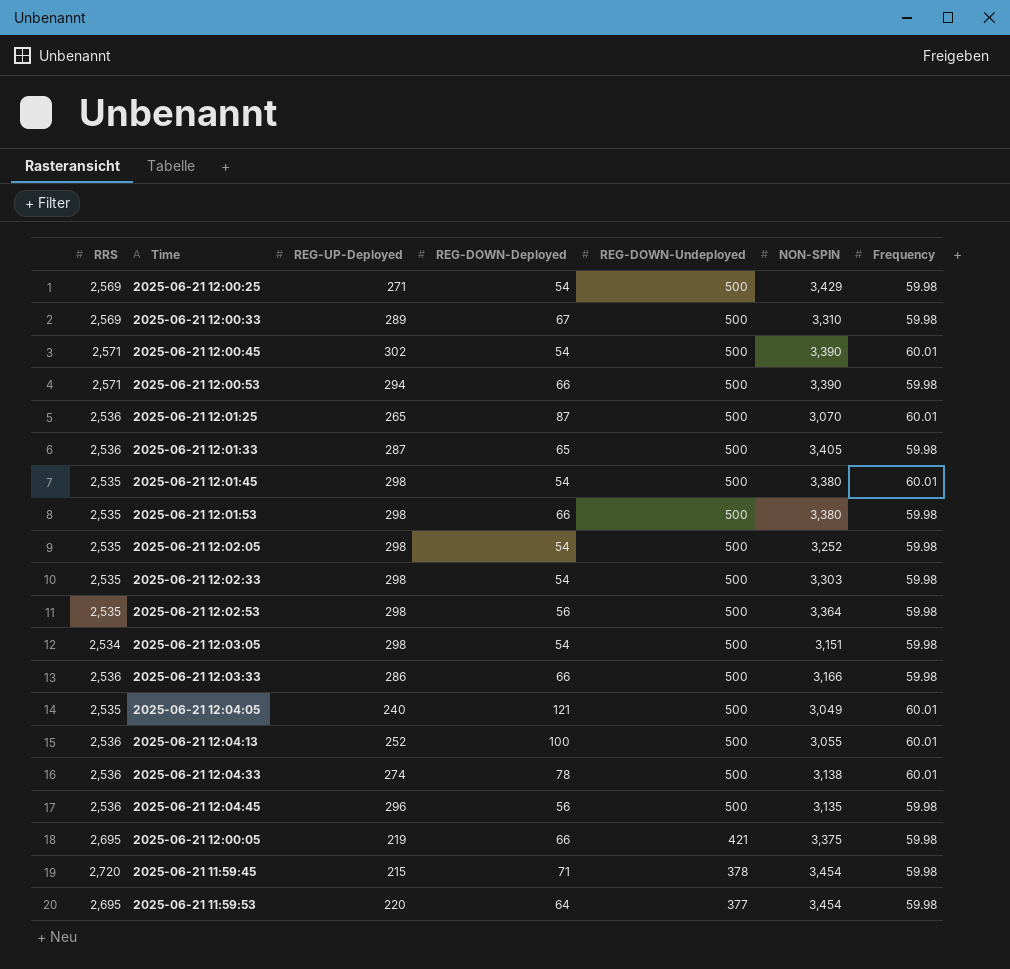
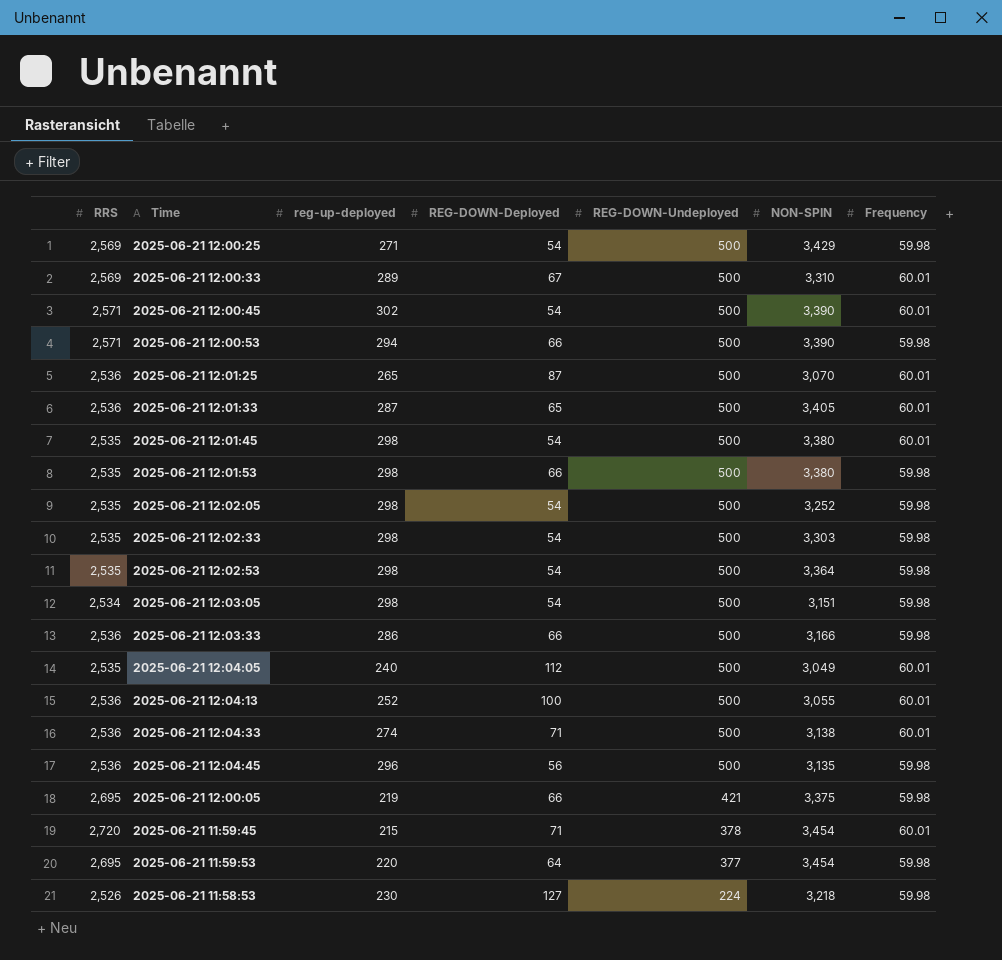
column name: REG-UP-Deployed -> reg-up-deployed
2025-06-21 12:00:33 | Frequency: 59.98 -> 60.01
2025-06-21 12:01:33 | Frequency: 59.98 -> 60.01
2025-06-21 12:02:53 | REG-DOWN-Deployed: 56 -> 54
2025-06-21 12:04:05 | REG-DOWN-Deployed: 121 -> 112
2025-06-21 12:04:33 | REG-DOWN-Deployed: 78 -> 71
2025-06-21 11:59:45 | Frequency: 59.98 -> 60.01
row 2025-06-21 11:58:53: none -> 2,526 | 230 | 127 | 224 | 3,218 | 59.98

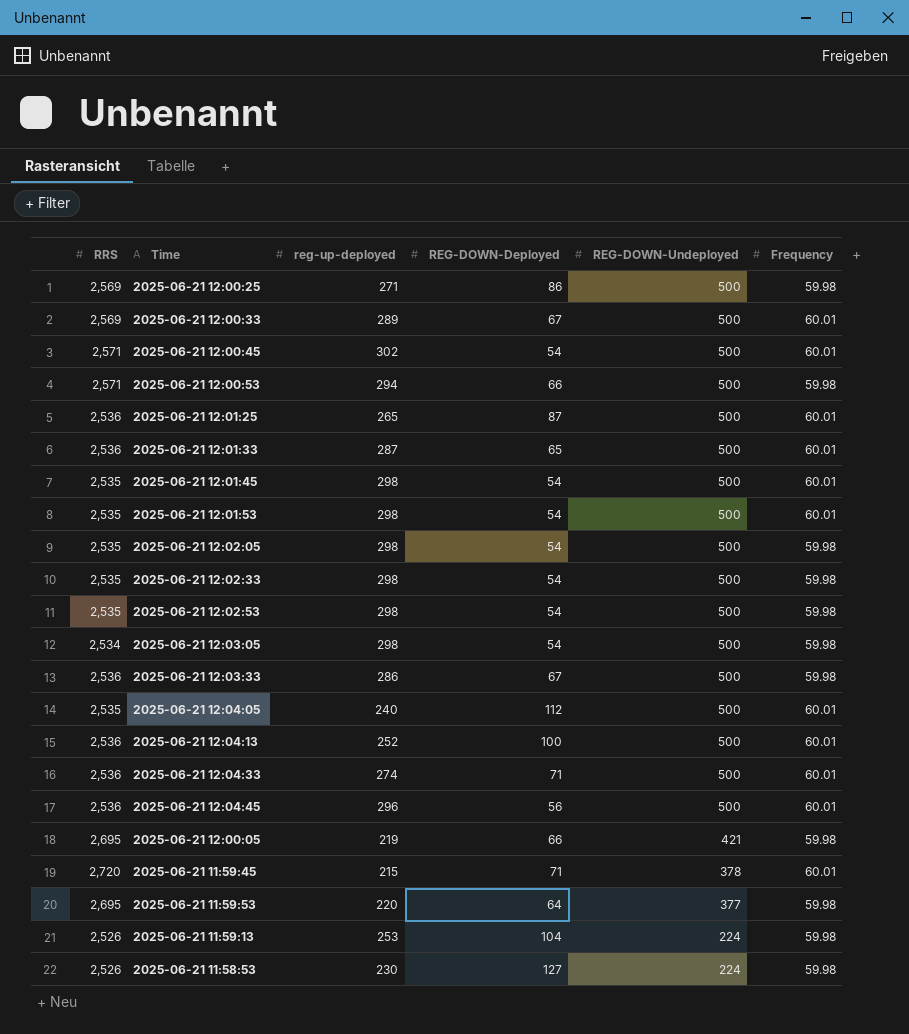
column NON-SPIN | position: 6 -> none
2025-06-21 12:00:25 | REG-DOWN-Deployed: 54 -> 86
2025-06-21 12:01:53 | REG-DOWN-Deployed: 66 -> 54
2025-06-21 12:01:53 | Frequency: 59.98 -> 60.01
2025-06-21 12:03:33 | REG-DOWN-Deployed: 66 -> 67
2025-06-21 12:04:45 | Frequency: 59.98 -> 60.01
row 2025-06-21 11:59:13: none -> 2,526 | 253 | 104 | 224 | 59.98

